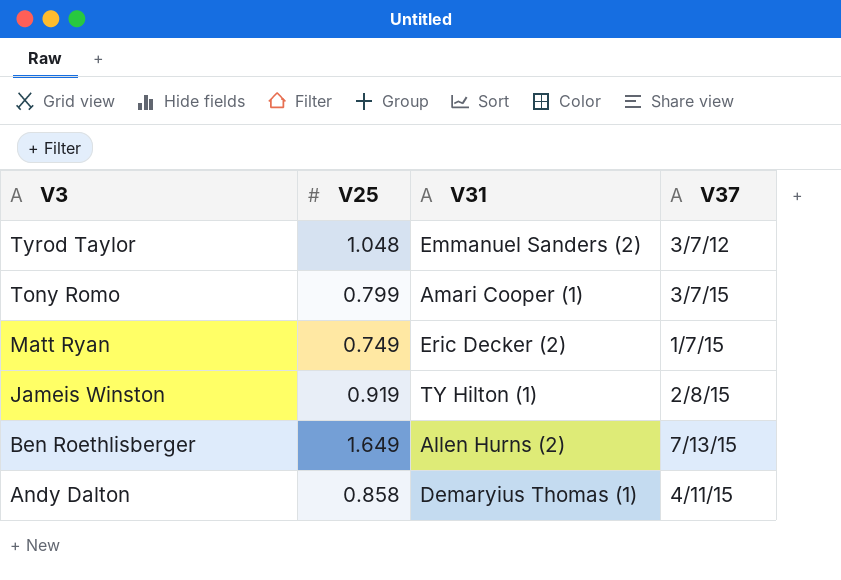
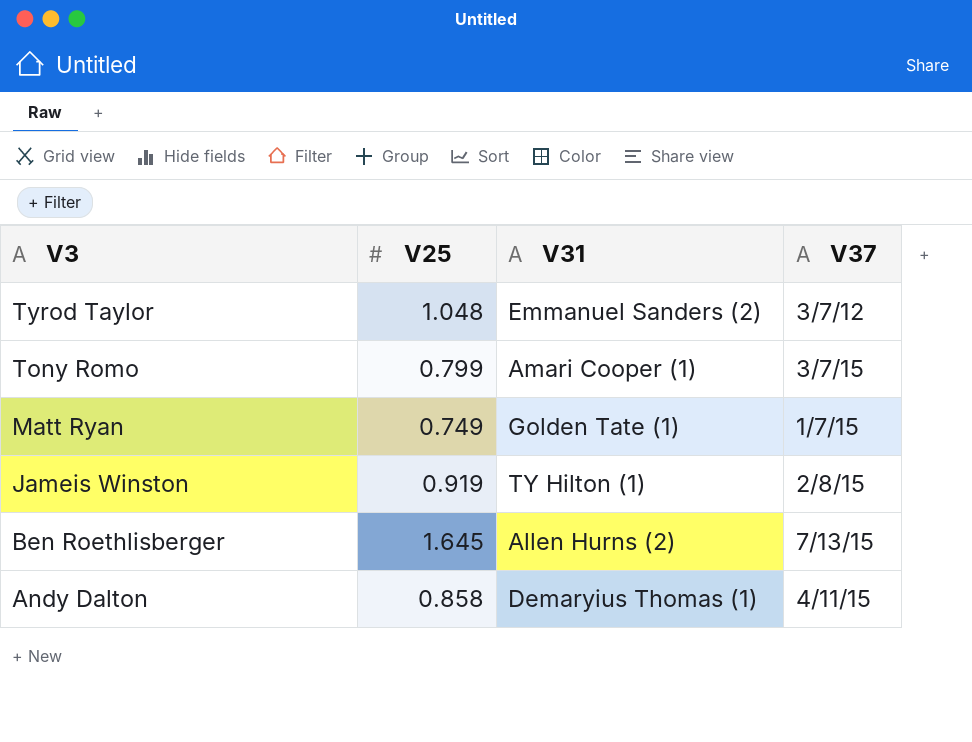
Matt Ryan | V31: Eric Decker (2) -> Golden Tate (1)
Ben Roethlisberger | V25: 1.649 -> 1.645

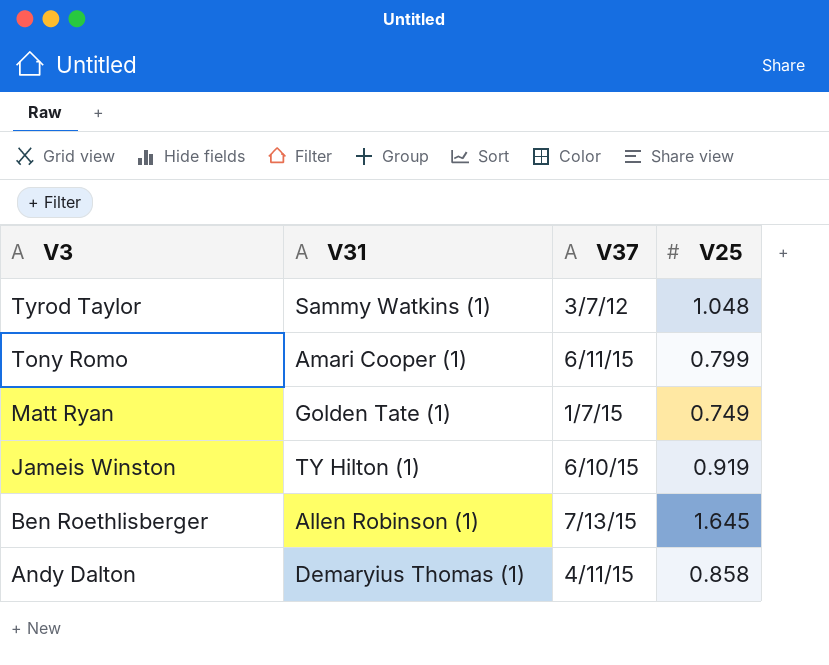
column V25 | position: 2 -> 4
Tyrod Taylor | V31: Emmanuel Sanders (2) -> Sammy Watkins (1)
Tony Romo | V37: 3/7/15 -> 6/11/15
Jameis Winston | V37: 2/8/15 -> 6/10/15
Ben Roethlisberger | V31: Allen Hurns (2) -> Allen Robinson (1)

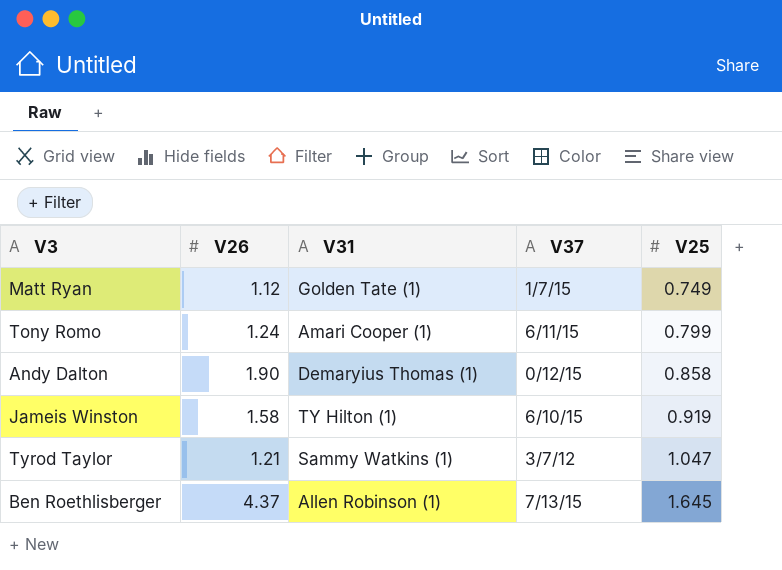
row order: V3 descending -> V25 ascending
column V26 | position: none -> 2
Andy Dalton | V37: 4/11/15 -> 0/12/15
Tyrod Taylor | V25: 1.048 -> 1.047

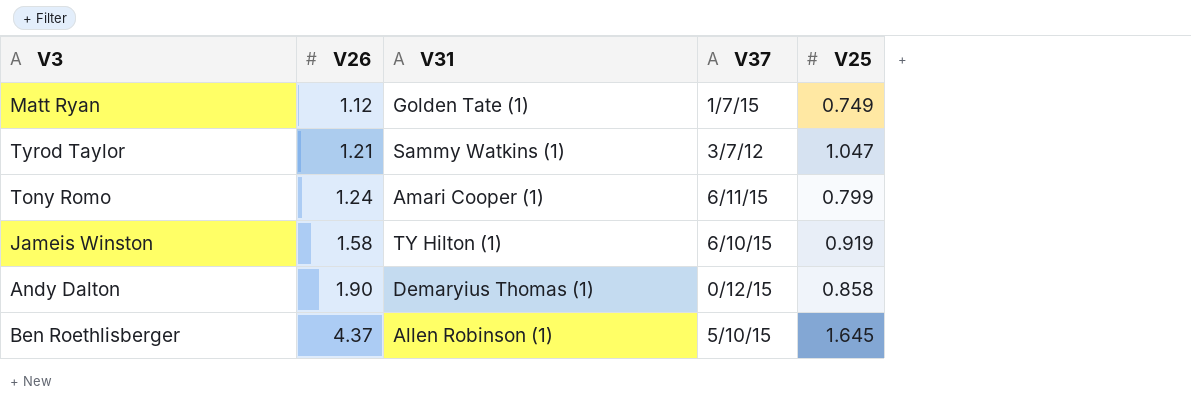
row order: V25 ascending -> V26 ascending
Ben Roethlisberger | V37: 7/13/15 -> 5/10/15

